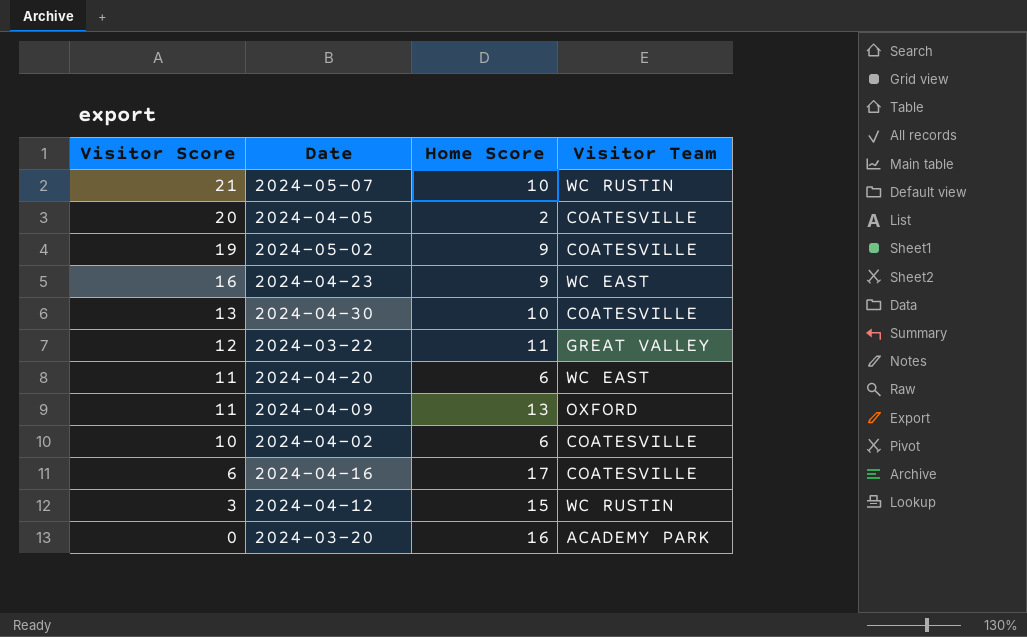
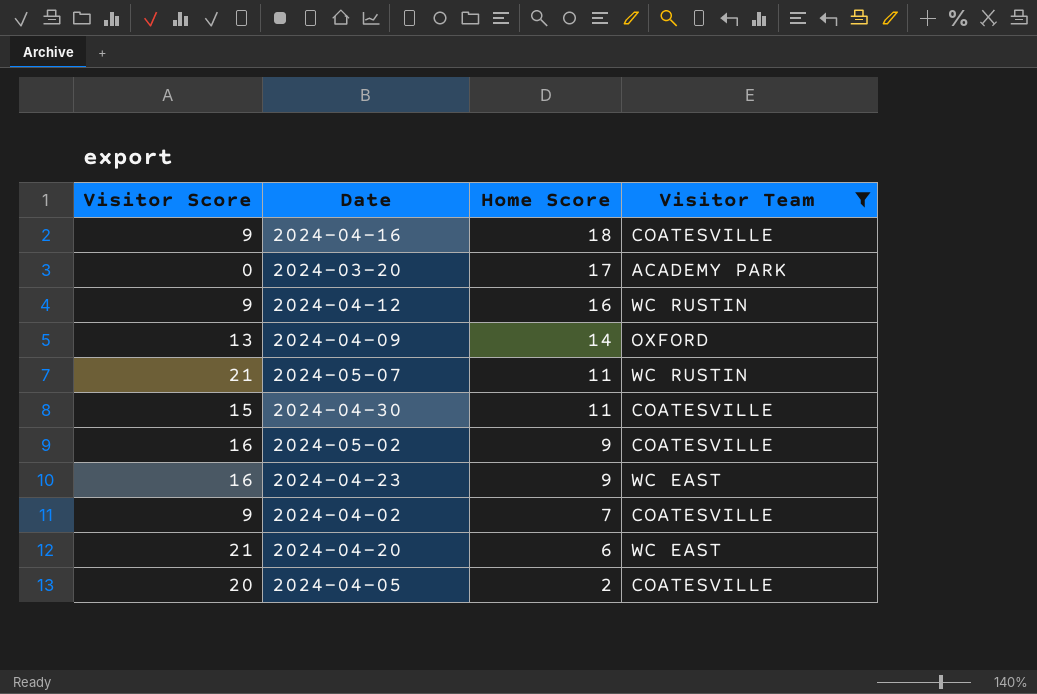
filter: none -> Visitor Team != GREAT VALLEY
row order: Visitor Score descending -> Home Score descending
2024-04-16 | Visitor Score: 6 -> 9
2024-04-16 | Home Score: 17 -> 18
2024-03-20 | Home Score: 16 -> 17
2024-04-12 | Visitor Score: 3 -> 9
2024-04-12 | Home Score: 15 -> 16
2024-04-09 | Visitor Score: 11 -> 13
2024-04-09 | Home Score: 13 -> 14
2024-05-07 | Home Score: 10 -> 11
2024-04-30 | Visitor Score: 13 -> 15
2024-04-30 | Home Score: 10 -> 11
2024-05-02 | Visitor Score: 19 -> 16
2024-04-02 | Visitor Score: 10 -> 9
2024-04-02 | Home Score: 6 -> 7
2024-04-20 | Visitor Score: 11 -> 21

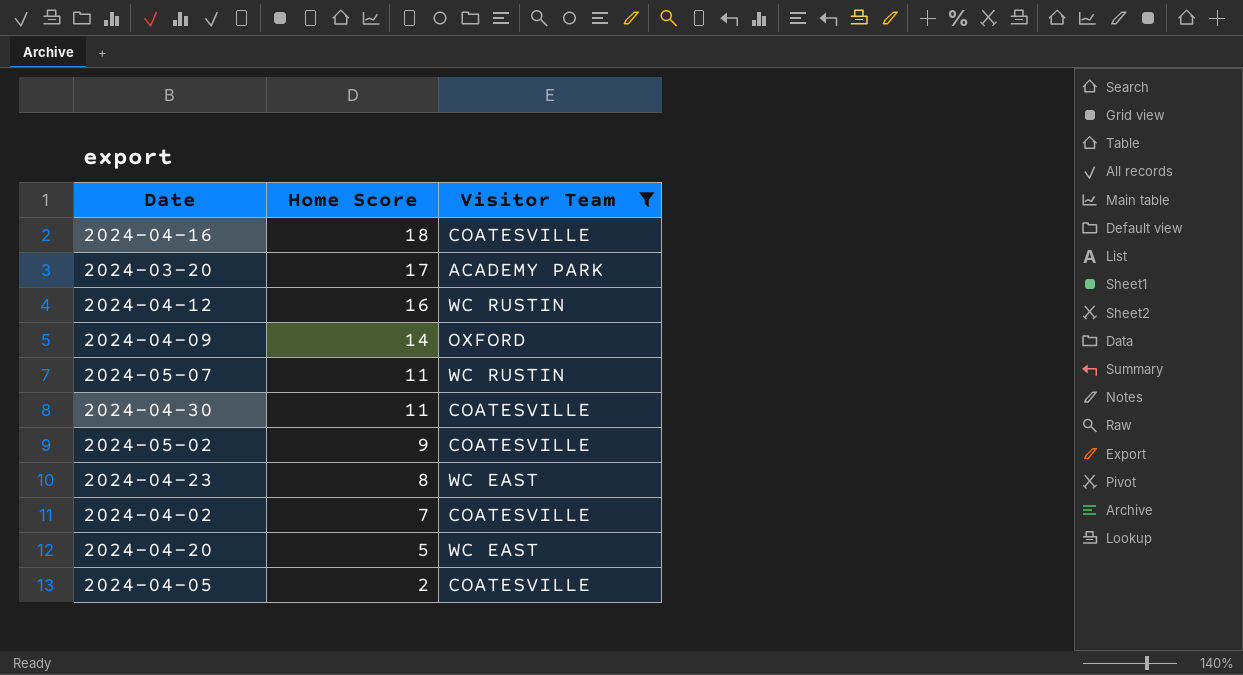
column Visitor Score | position: 1 -> none
2024-04-23 | Home Score: 9 -> 8
2024-04-20 | Home Score: 6 -> 5

